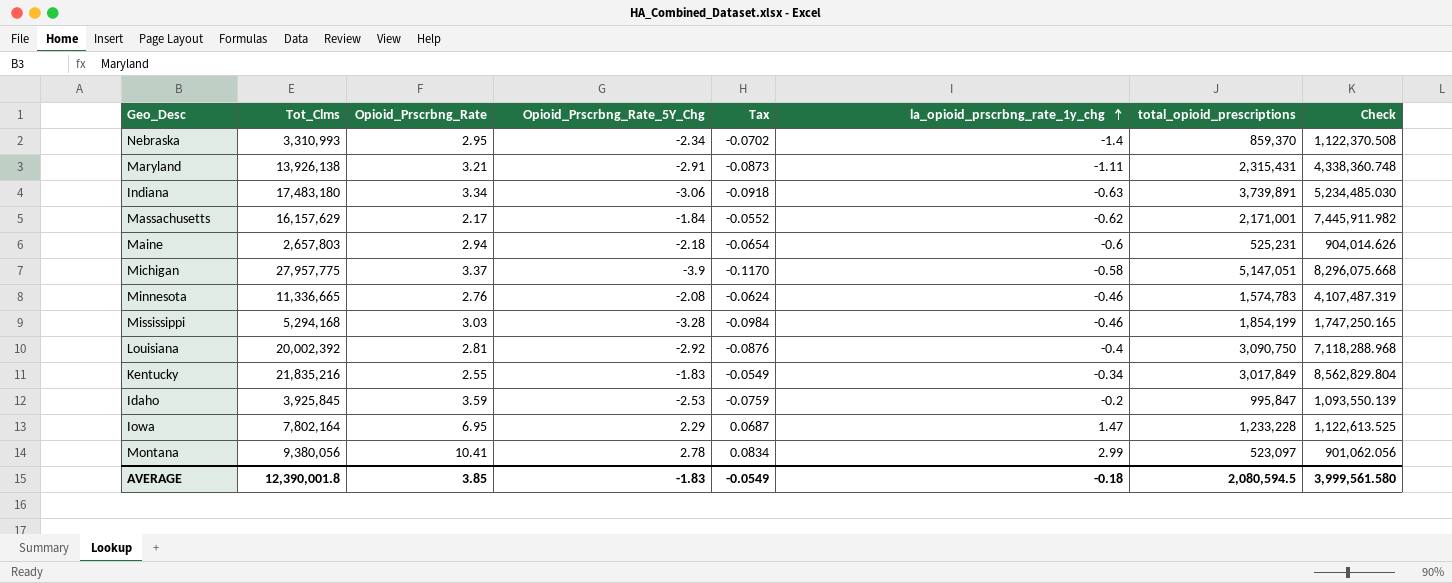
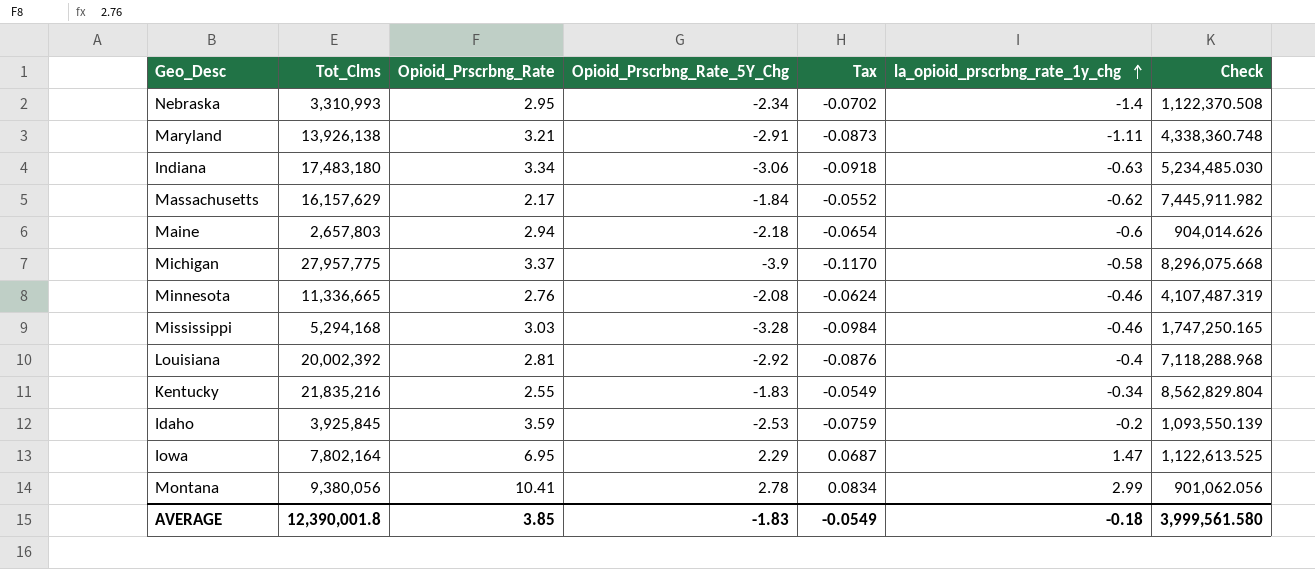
column total_opioid_prescriptions | position: 7 -> none

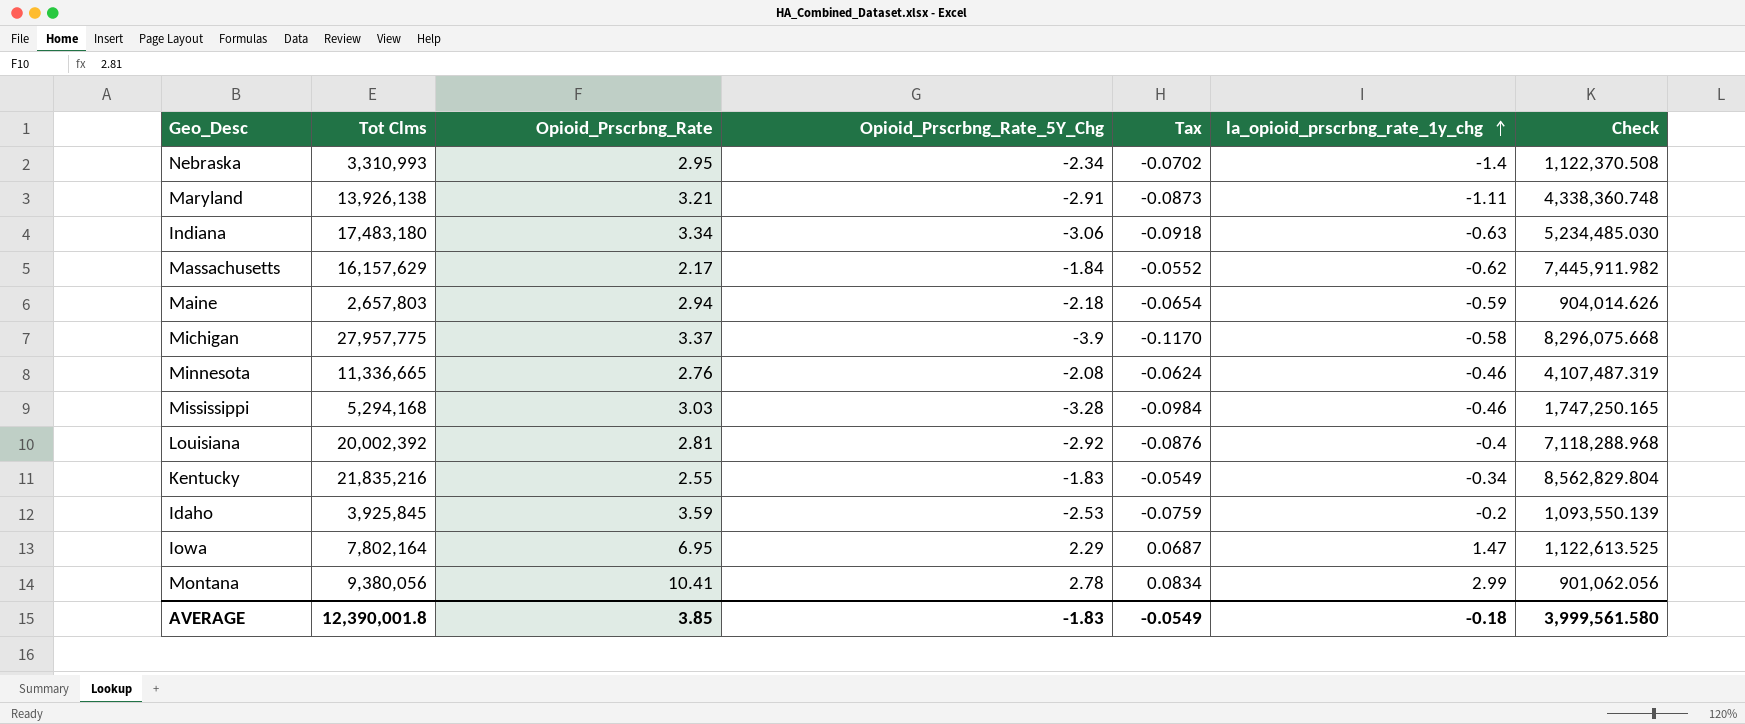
column name: Tot_Clms -> Tot Clms
Maine | la_opioid_prscrbng_rate_1y_chg: -0.6 -> -0.59

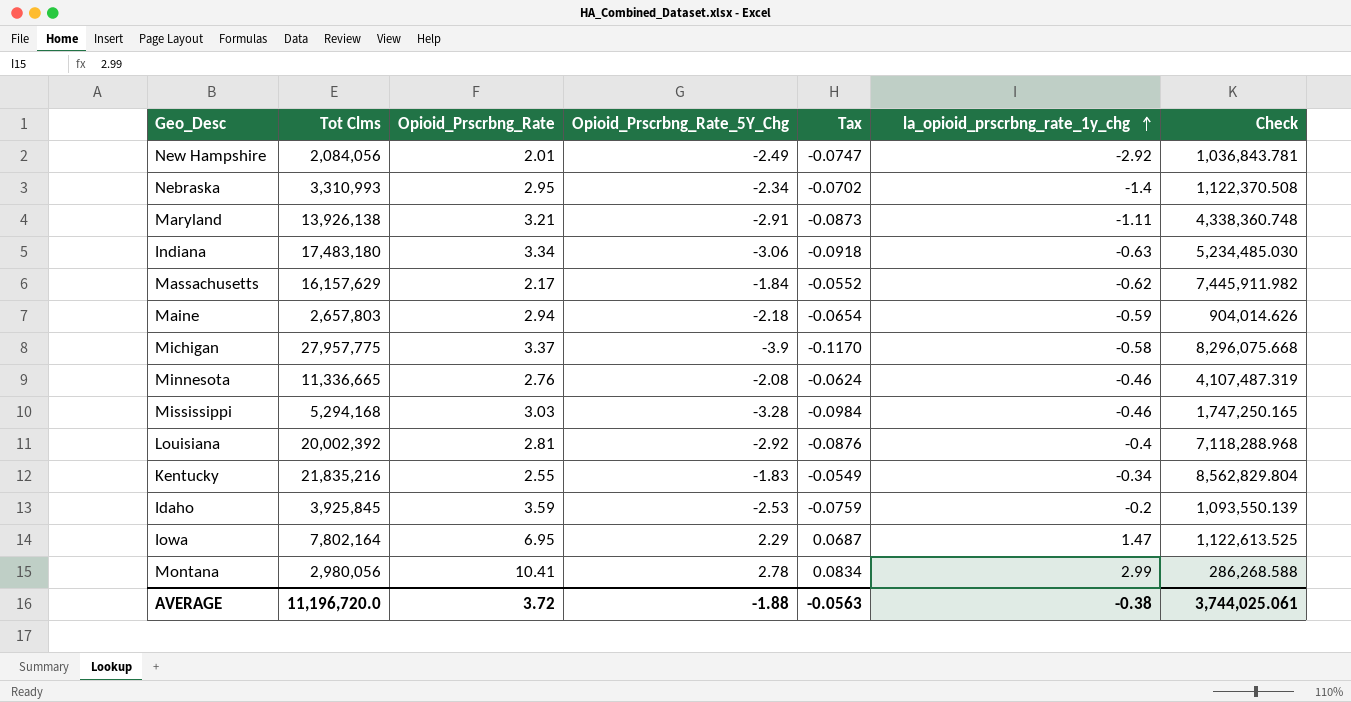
row New Hampshire: none -> 2,084,056 | 2.01 | -2.49 | -0.0747 | -2.92 | 1,036,843.781
Montana | Tot Clms: 9,380,056 -> 2,980,056
Montana | Check: 901,062.056 -> 286,268.588
AVERAGE | Tot Clms: 12,390,001.8 -> 11,196,720.0
AVERAGE | Opioid_Prscrbng_Rate: 3.85 -> 3.72
AVERAGE | Opioid_Prscrbng_Rate_5Y_Chg: -1.83 -> -1.88
AVERAGE | Tax: -0.0549 -> -0.0563
AVERAGE | la_opioid_prscrbng_rate_1y_chg: -0.18 -> -0.38
AVERAGE | Check: 3,999,561.580 -> 3,744,025.061

